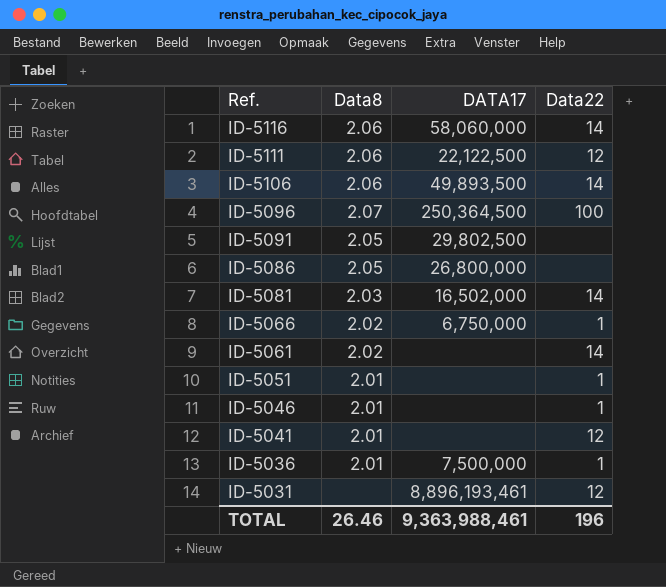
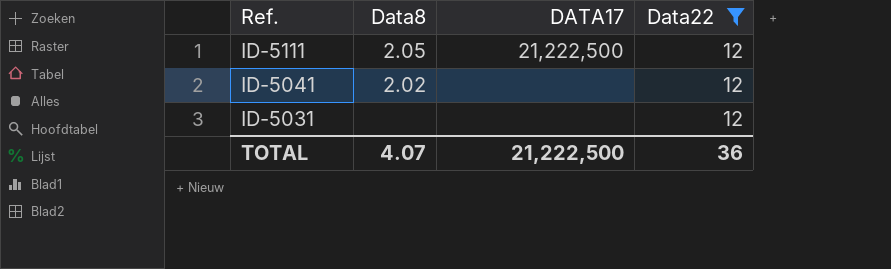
filter: none -> Data22 = 12
ID-5111 | Data8: 2.06 -> 2.05
ID-5111 | DATA17: 22,122,500 -> 21,222,500
ID-5041 | Data8: 2.01 -> 2.02
ID-5031 | DATA17: 8,896,193,461 -> none
TOTAL | Data8: 26.46 -> 4.07
TOTAL | DATA17: 9,363,988,461 -> 21,222,500
TOTAL | Data22: 196 -> 36

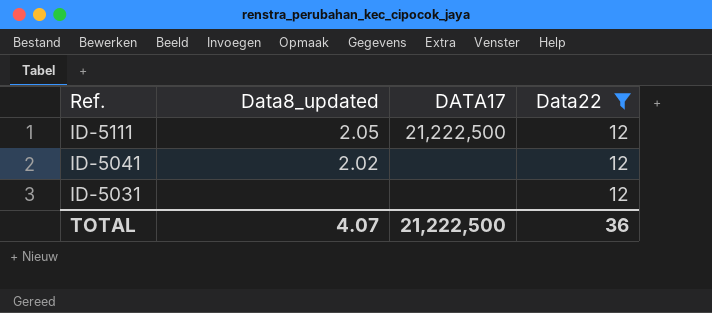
column name: Data8 -> Data8_updated

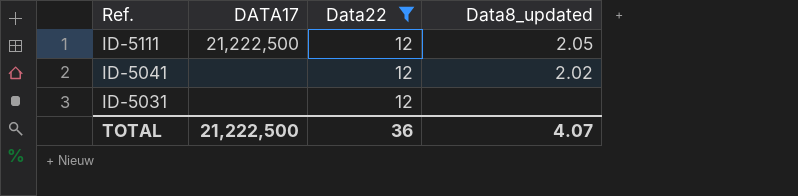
column Data8_updated | position: 2 -> 4

